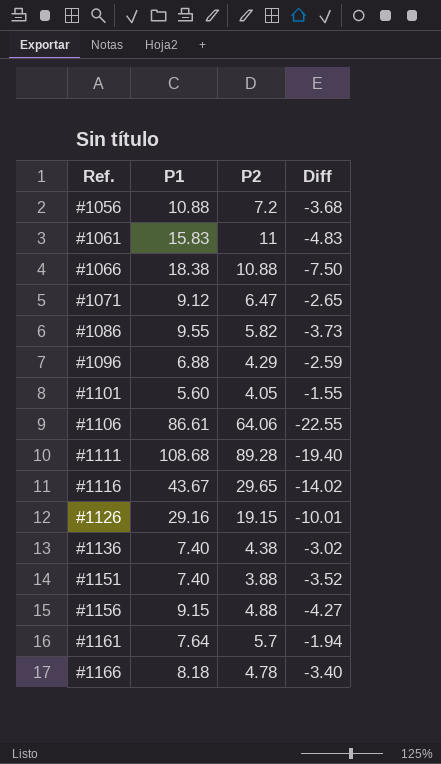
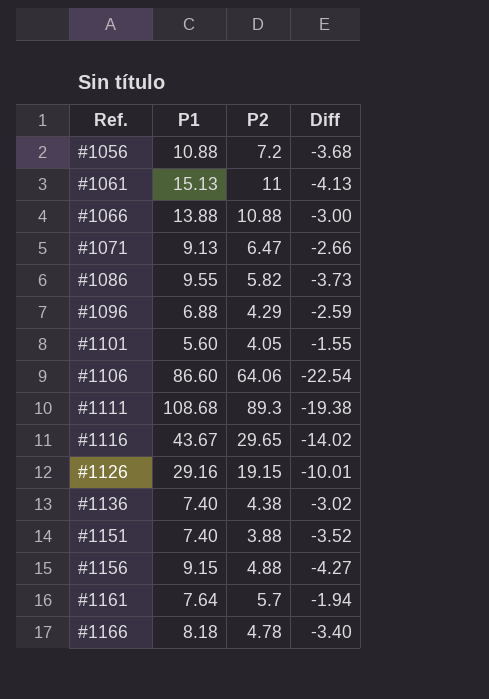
#1061 | P1: 15.83 -> 15.13
#1061 | Diff: -4.83 -> -4.13
#1066 | P1: 18.38 -> 13.88
#1066 | Diff: -7.50 -> -3.00
#1071 | P1: 9.12 -> 9.13
#1071 | Diff: -2.65 -> -2.66
#1106 | P1: 86.61 -> 86.60
#1106 | Diff: -22.55 -> -22.54
#1111 | P2: 89.28 -> 89.3
#1111 | Diff: -19.40 -> -19.38

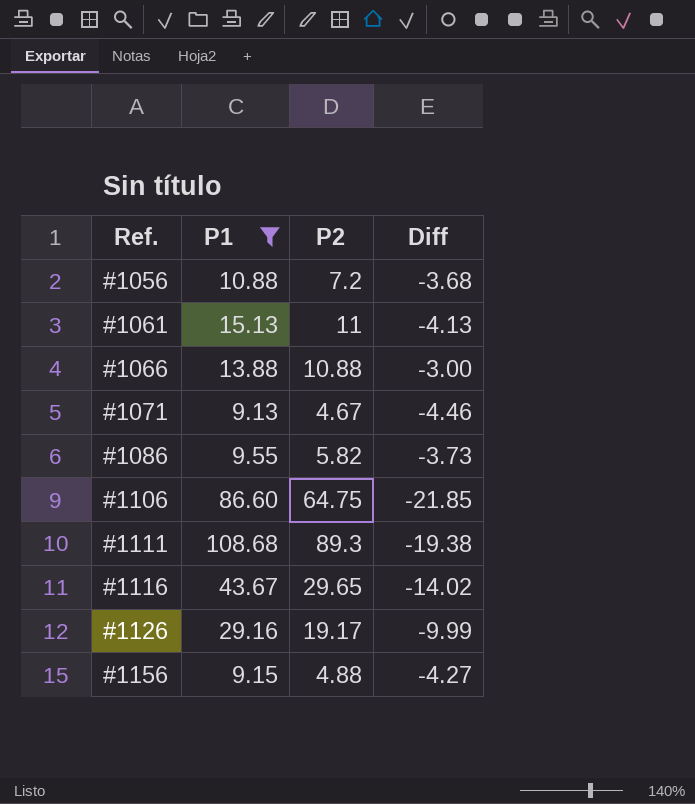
filter: none -> P1 >= 9.13
#1071 | P2: 6.47 -> 4.67
#1071 | Diff: -2.66 -> -4.46
#1106 | P2: 64.06 -> 64.75
#1106 | Diff: -22.54 -> -21.85
#1126 | P2: 19.15 -> 19.17
#1126 | Diff: -10.01 -> -9.99

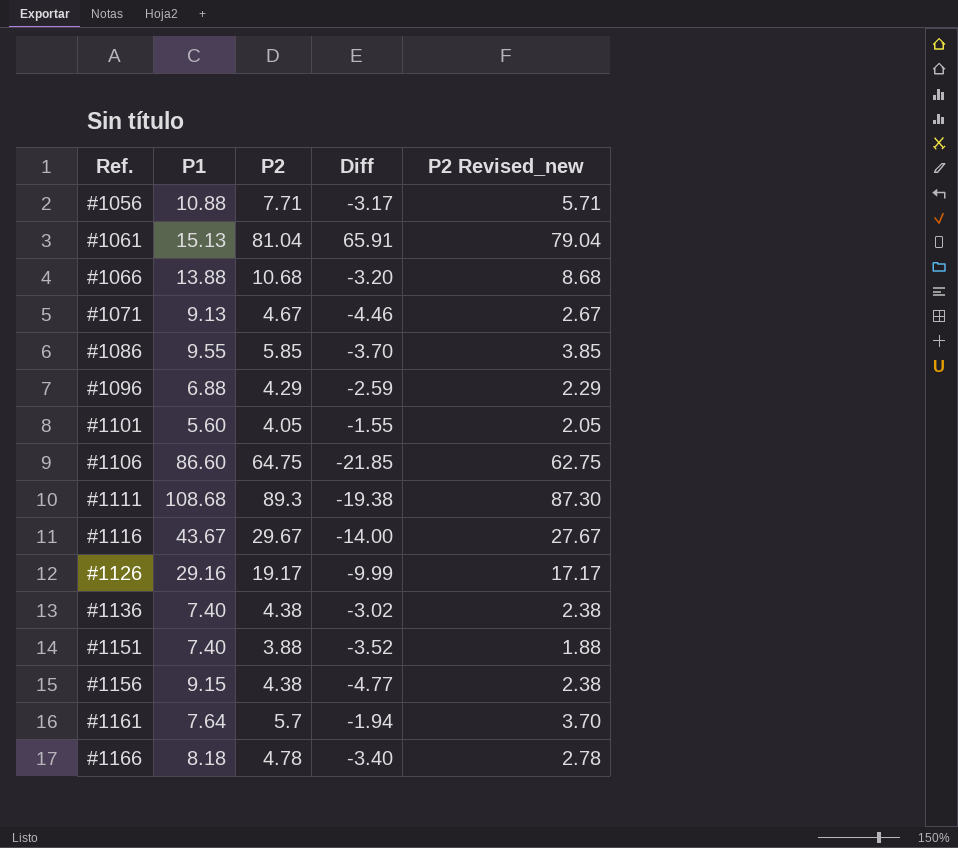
filter: P1 >= 9.13 -> none
column P2 Revised_new | formula: none -> [P2] - 2
#1056 | P2: 7.2 -> 7.71
#1056 | Diff: -3.68 -> -3.17
#1061 | P2: 11 -> 81.04
#1061 | Diff: -4.13 -> 65.91
#1066 | P2: 10.88 -> 10.68
#1066 | Diff: -3.00 -> -3.20
#1086 | P2: 5.82 -> 5.85
#1086 | Diff: -3.73 -> -3.70
#1116 | P2: 29.65 -> 29.67
#1116 | Diff: -14.02 -> -14.00
#1156 | P2: 4.88 -> 4.38
#1156 | Diff: -4.27 -> -4.77

